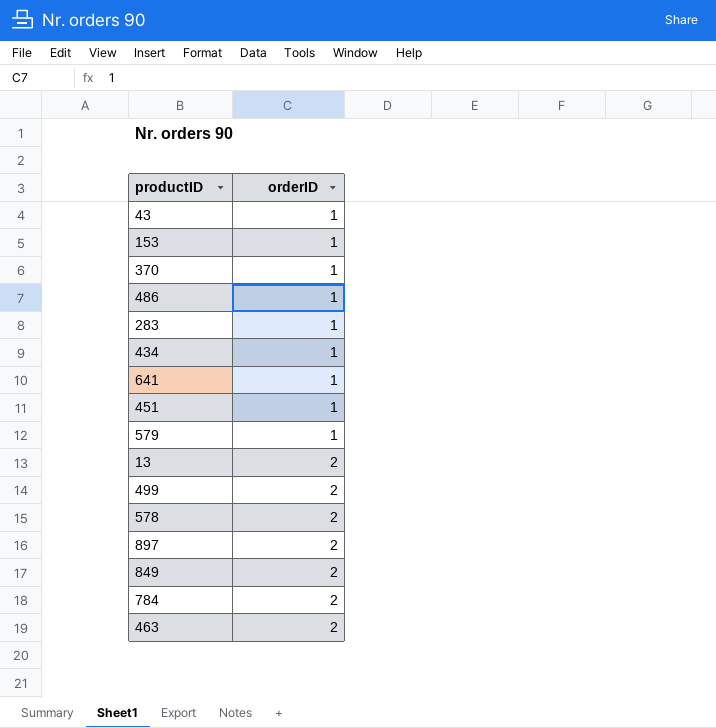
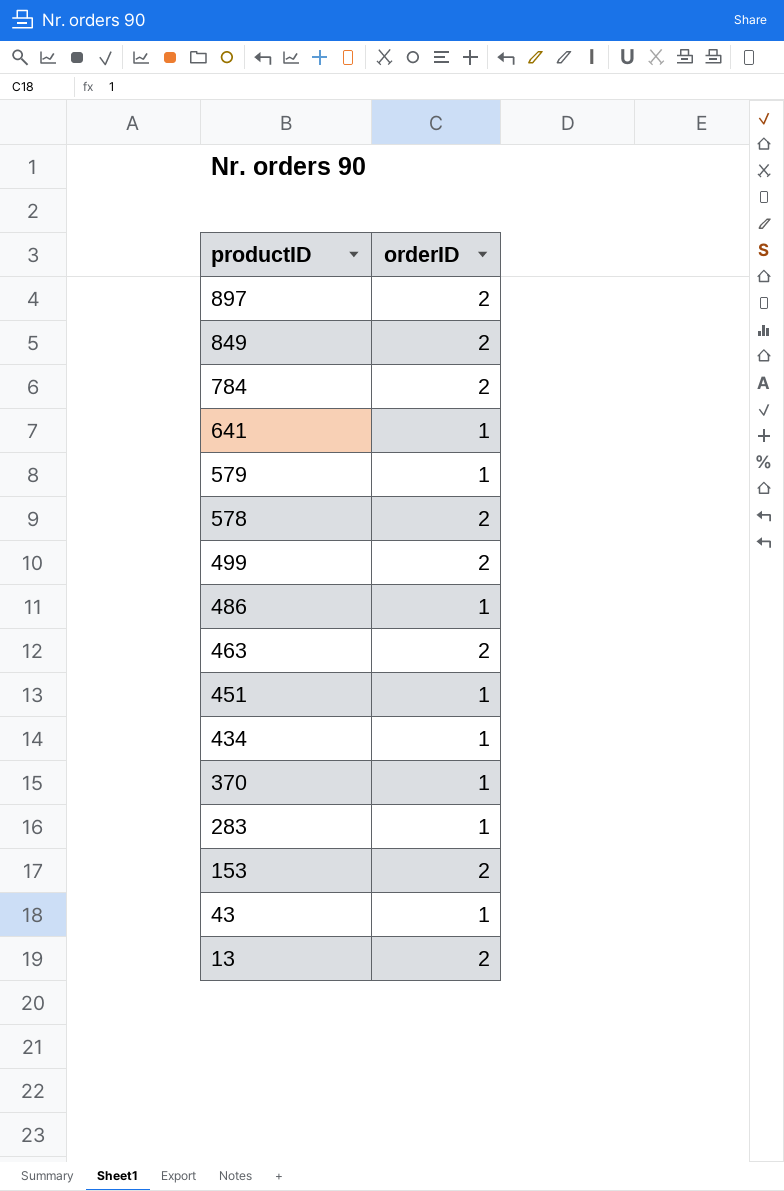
row order: orderID ascending -> productID descending
153 | orderID: 1 -> 2

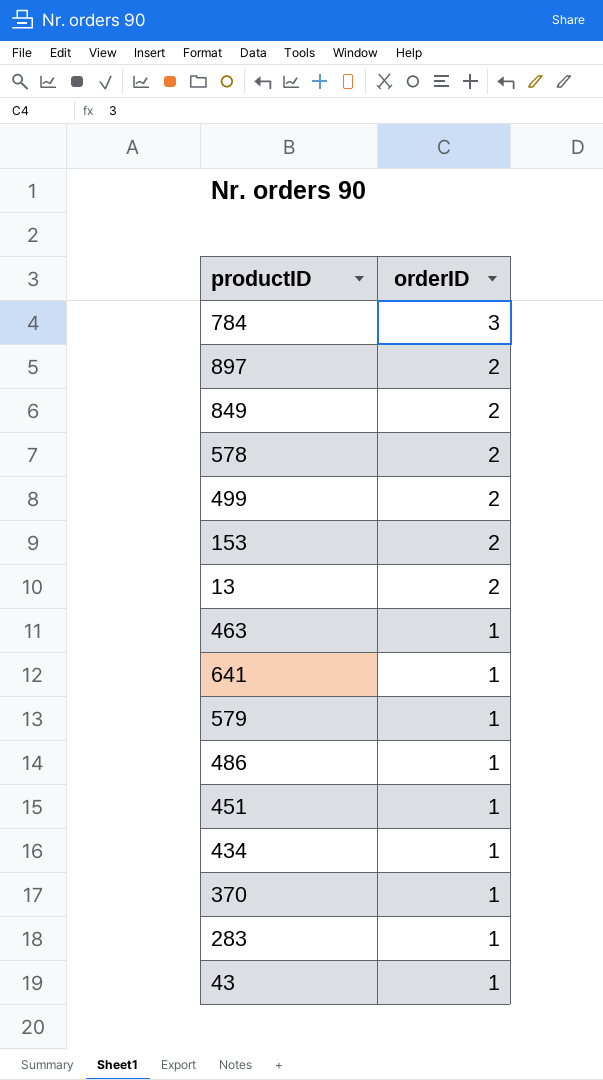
row order: productID descending -> orderID descending
784 | orderID: 2 -> 3
463 | orderID: 2 -> 1

